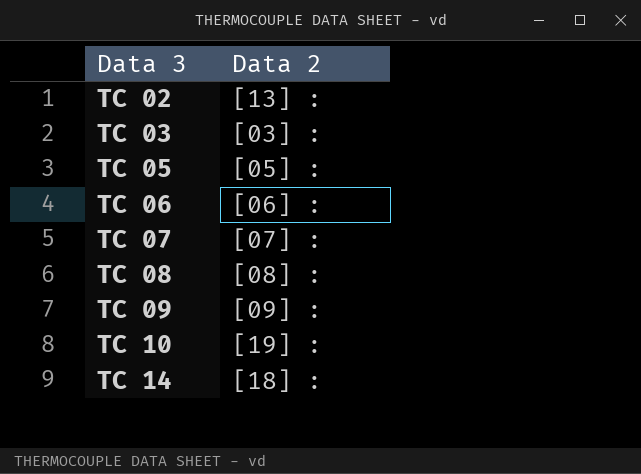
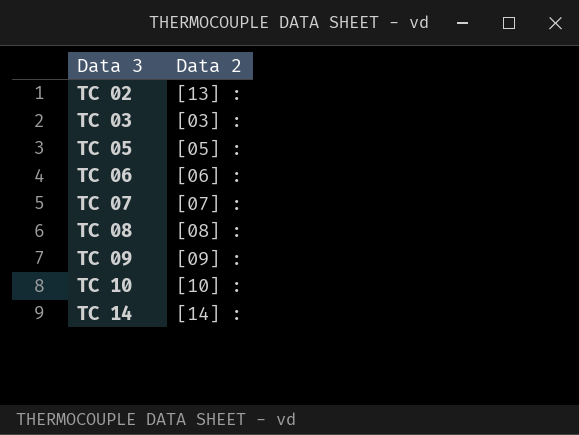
TC 10 | Data 2: [19] : -> [10] :
TC 14 | Data 2: [18] : -> [14] :

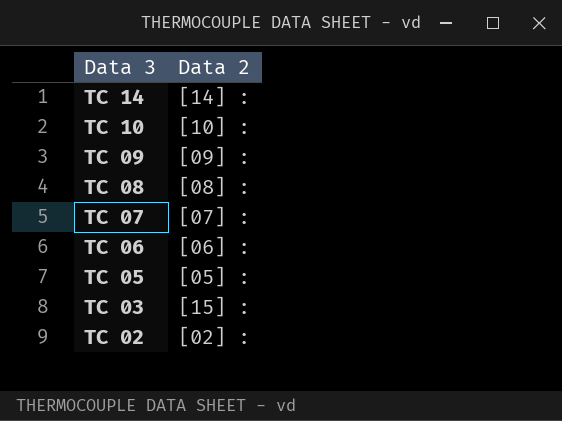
row order: Data 3 ascending -> Data 3 descending
TC 03 | Data 2: [03] : -> [15] :
TC 02 | Data 2: [13] : -> [02] :

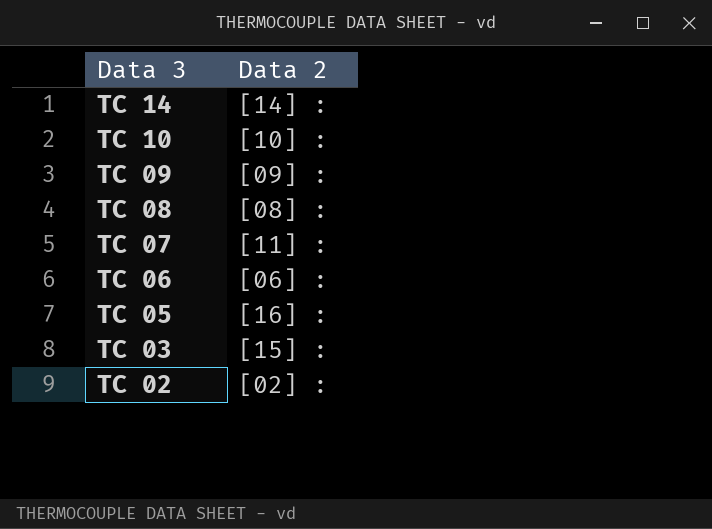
TC 07 | Data 2: [07] : -> [11] :
TC 05 | Data 2: [05] : -> [16] :

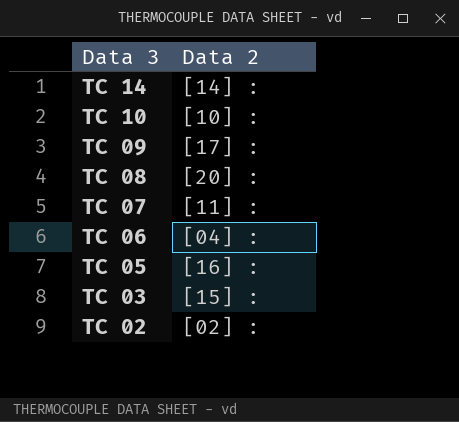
TC 09 | Data 2: [09] : -> [17] :
TC 08 | Data 2: [08] : -> [20] :
TC 06 | Data 2: [06] : -> [04] :

